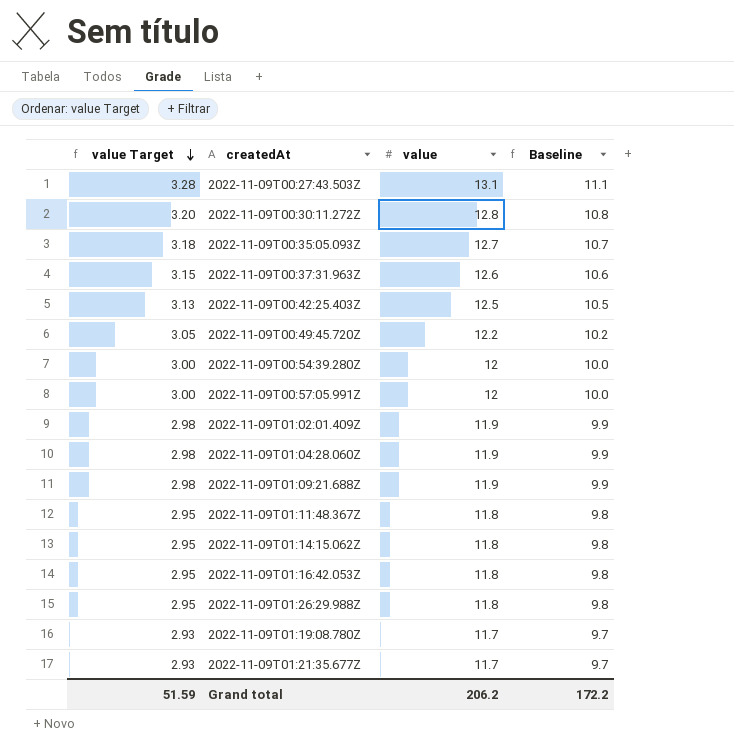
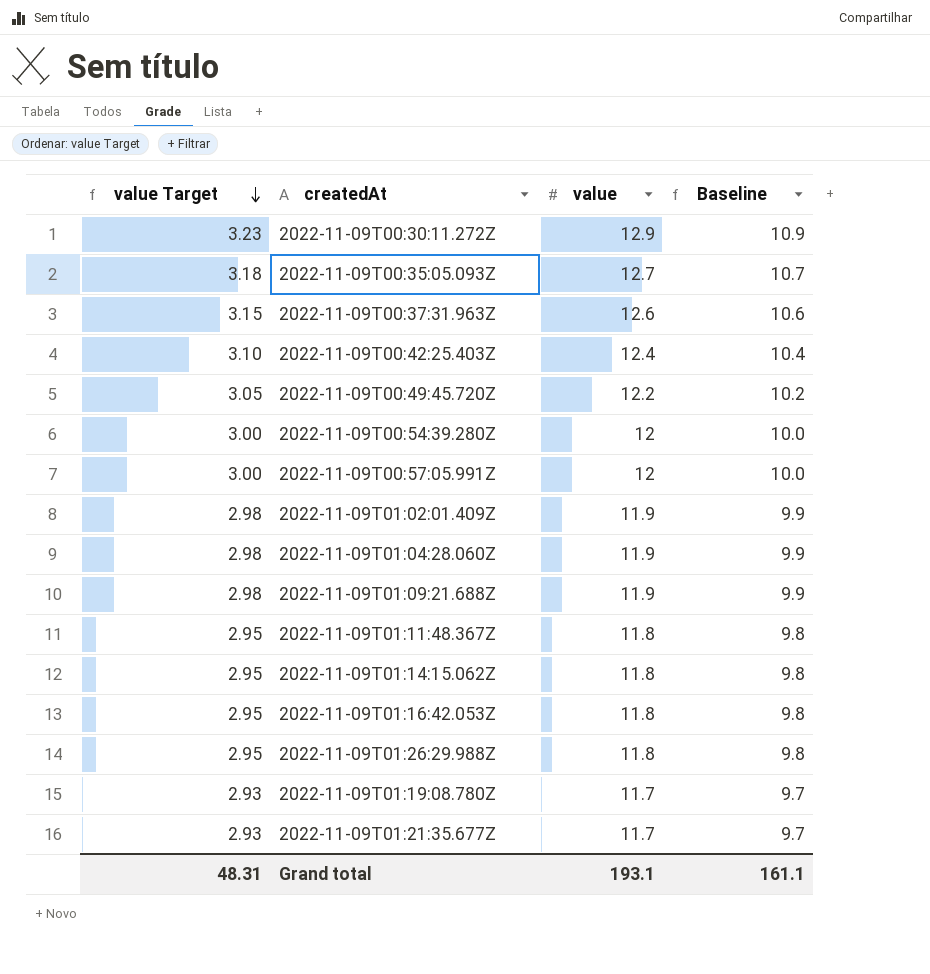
row 2022-11-09T00:27:43.503Z: 3.28 | 13.1 | 11.1 -> none
2022-11-09T00:30:11.272Z | value Target: 3.20 -> 3.23
2022-11-09T00:30:11.272Z | value: 12.8 -> 12.9
2022-11-09T00:30:11.272Z | Baseline: 10.8 -> 10.9
2022-11-09T00:42:25.403Z | value Target: 3.13 -> 3.10
2022-11-09T00:42:25.403Z | value: 12.5 -> 12.4
2022-11-09T00:42:25.403Z | Baseline: 10.5 -> 10.4
Grand total | value Target: 51.59 -> 48.31
Grand total | value: 206.2 -> 193.1
Grand total | Baseline: 172.2 -> 161.1

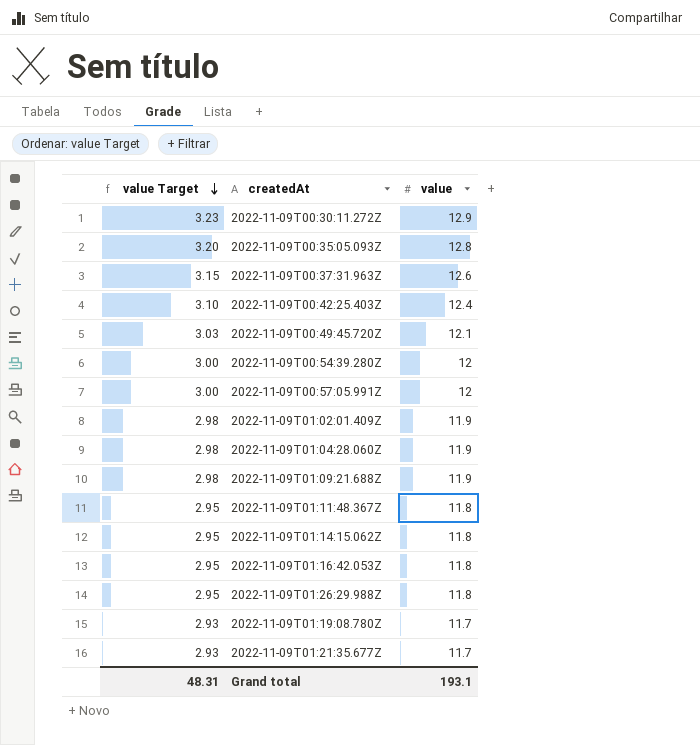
column Baseline | formula: [value] - 2 -> none
2022-11-09T00:35:05.093Z | value Target: 3.18 -> 3.20
2022-11-09T00:35:05.093Z | value: 12.7 -> 12.8
2022-11-09T00:49:45.720Z | value Target: 3.05 -> 3.03
2022-11-09T00:49:45.720Z | value: 12.2 -> 12.1

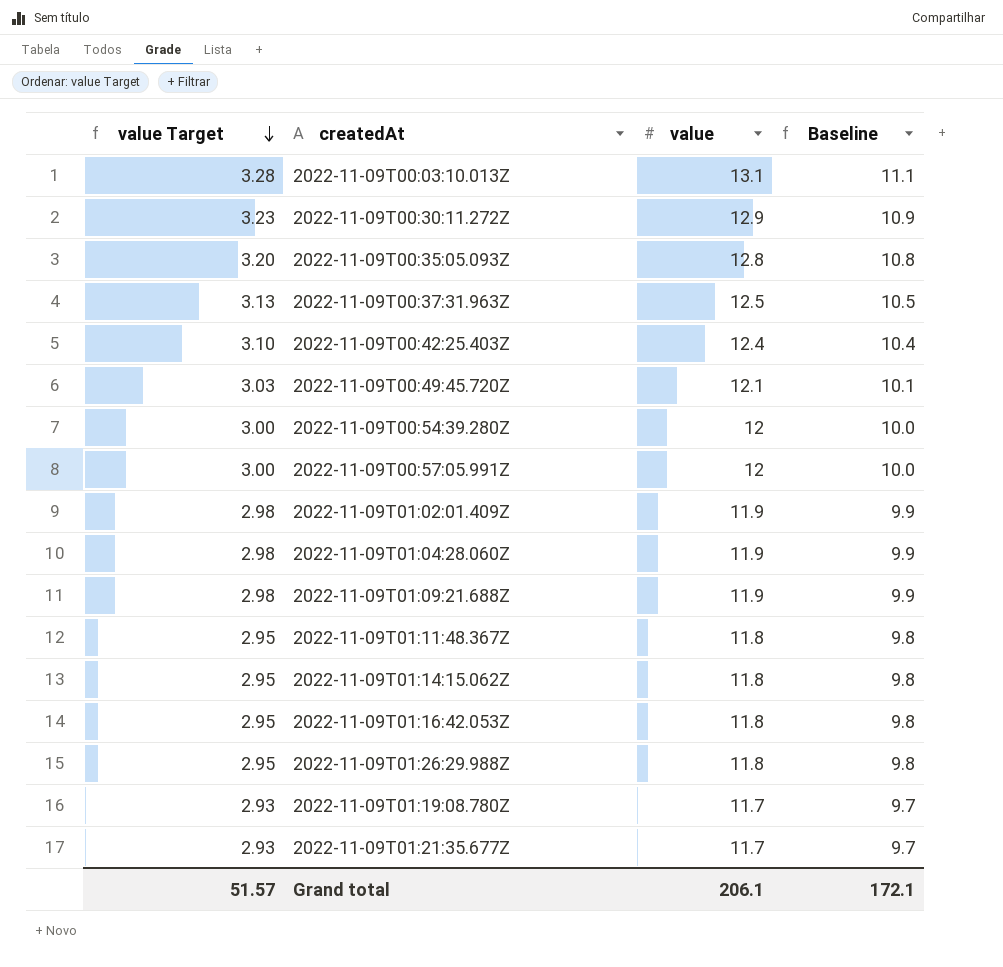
column Baseline | formula: none -> [value] - 2
row 2022-11-09T00:03:10.013Z: none -> 3.28 | 13.1 | 11.1
2022-11-09T00:37:31.963Z | value Target: 3.15 -> 3.13
2022-11-09T00:37:31.963Z | value: 12.6 -> 12.5
Grand total | value Target: 48.31 -> 51.57
Grand total | value: 193.1 -> 206.1

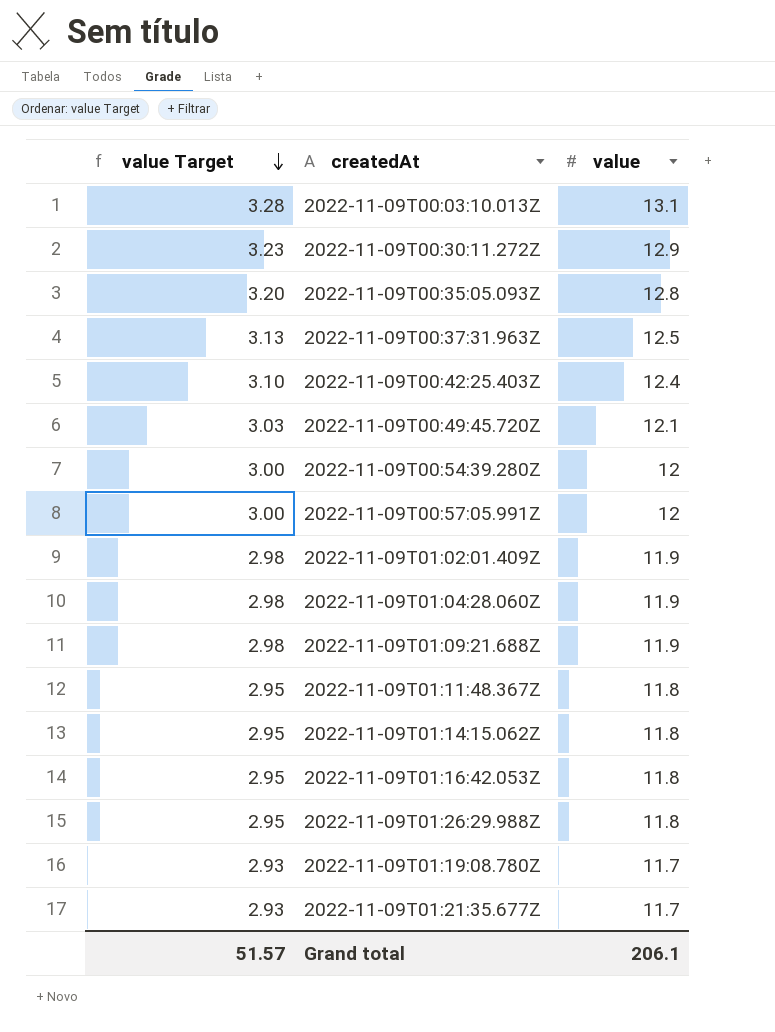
column Baseline | formula: [value] - 2 -> none

